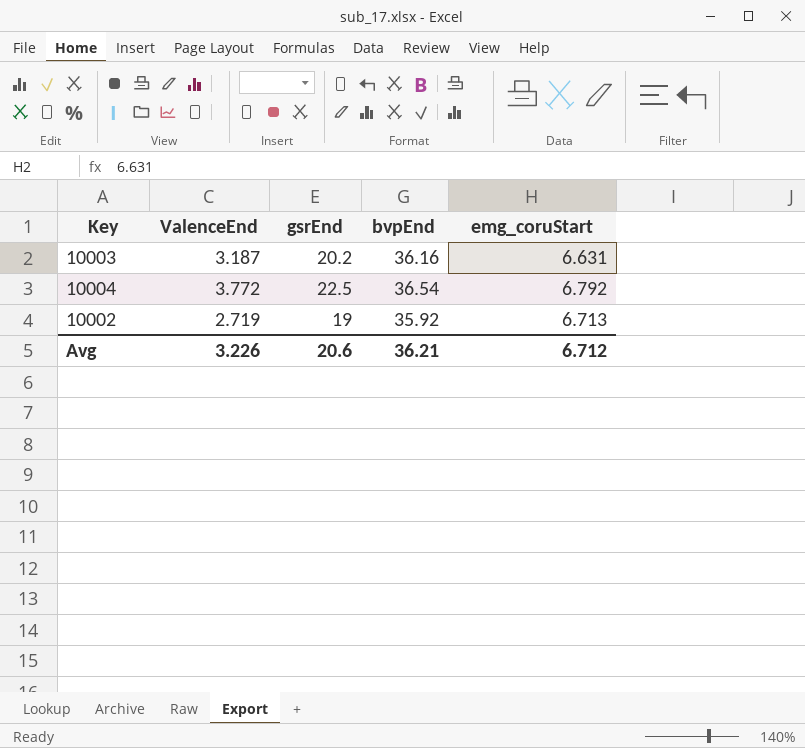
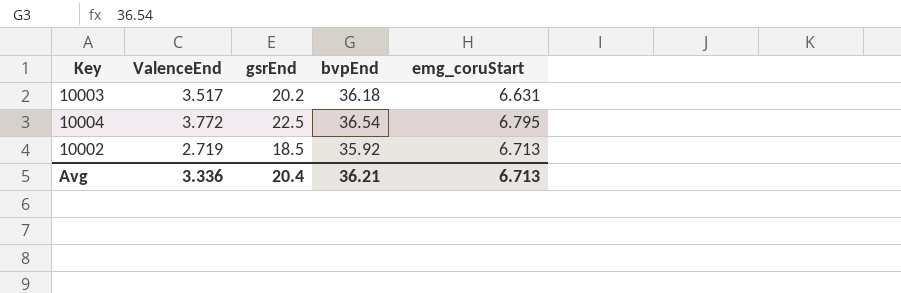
10003 | ValenceEnd: 3.187 -> 3.517
10003 | bvpEnd: 36.16 -> 36.18
10004 | emg_coruStart: 6.792 -> 6.795
10002 | gsrEnd: 19 -> 18.5
Avg | ValenceEnd: 3.226 -> 3.336
Avg | gsrEnd: 20.6 -> 20.4
Avg | emg_coruStart: 6.712 -> 6.713

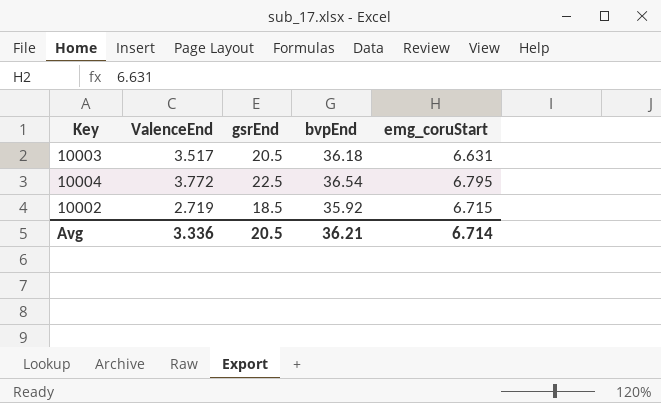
10003 | gsrEnd: 20.2 -> 20.5
10002 | emg_coruStart: 6.713 -> 6.715
Avg | gsrEnd: 20.4 -> 20.5
Avg | emg_coruStart: 6.713 -> 6.714

